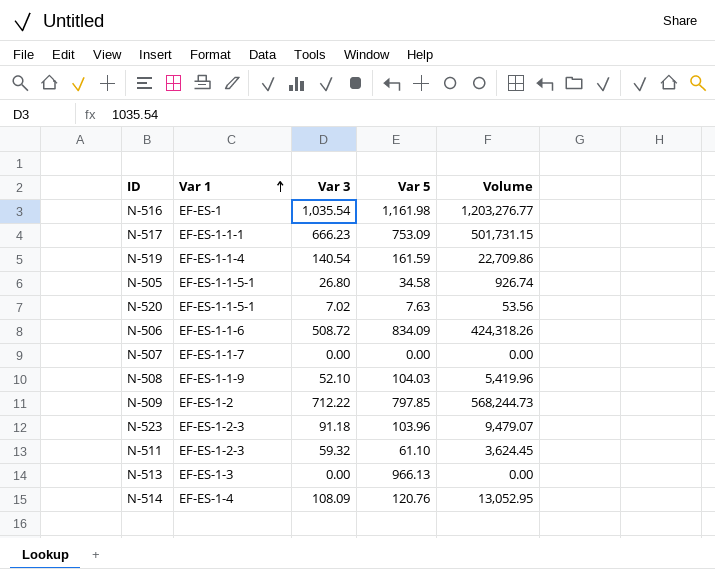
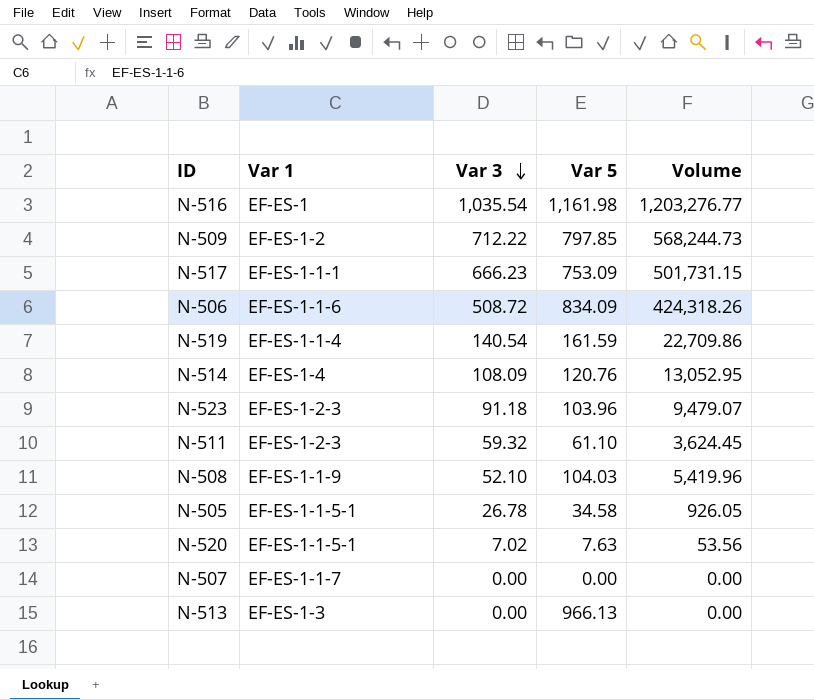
row order: Var 1 ascending -> Var 3 descending
N-505 | Var 3: 26.80 -> 26.78
N-505 | Volume: 926.74 -> 926.05

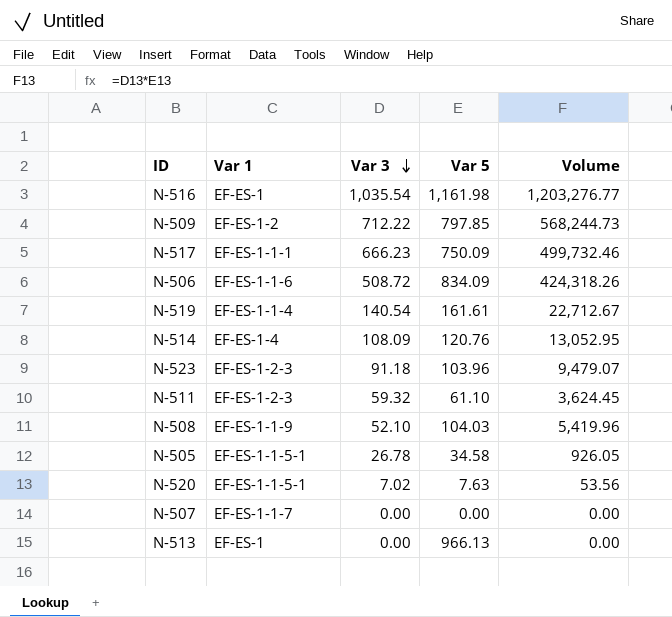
N-517 | Var 5: 753.09 -> 750.09
N-517 | Volume: 501,731.15 -> 499,732.46
N-519 | Var 5: 161.59 -> 161.61
N-519 | Volume: 22,709.86 -> 22,712.67
N-513 | Var 1: EF-ES-1-3 -> EF-ES-1

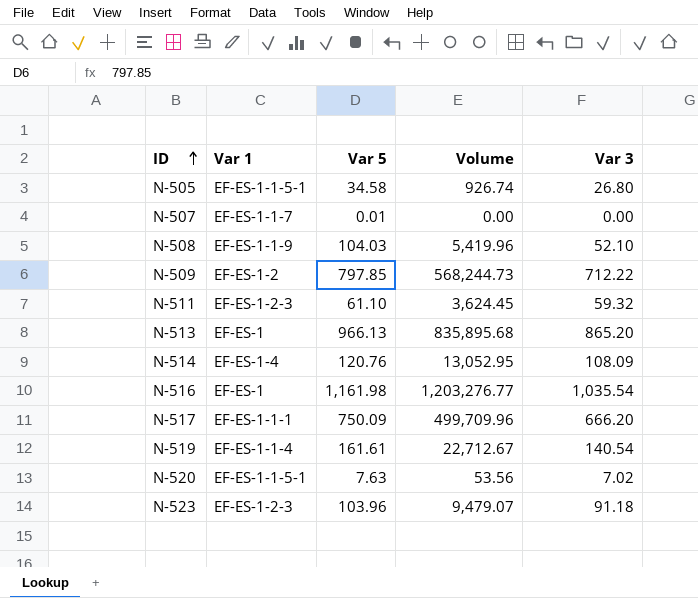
row order: Var 3 descending -> ID ascending
column Var 3 | position: 3 -> 5
row N-506: EF-ES-1-1-6 | 508.72 | 834.09 | 424,318.26 -> none
N-505 | Volume: 926.05 -> 926.74
N-505 | Var 3: 26.78 -> 26.80
N-507 | Var 5: 0.00 -> 0.01
N-513 | Volume: 0.00 -> 835,895.68
N-513 | Var 3: 0.00 -> 865.20
N-517 | Volume: 499,732.46 -> 499,709.96
N-517 | Var 3: 666.23 -> 666.20

